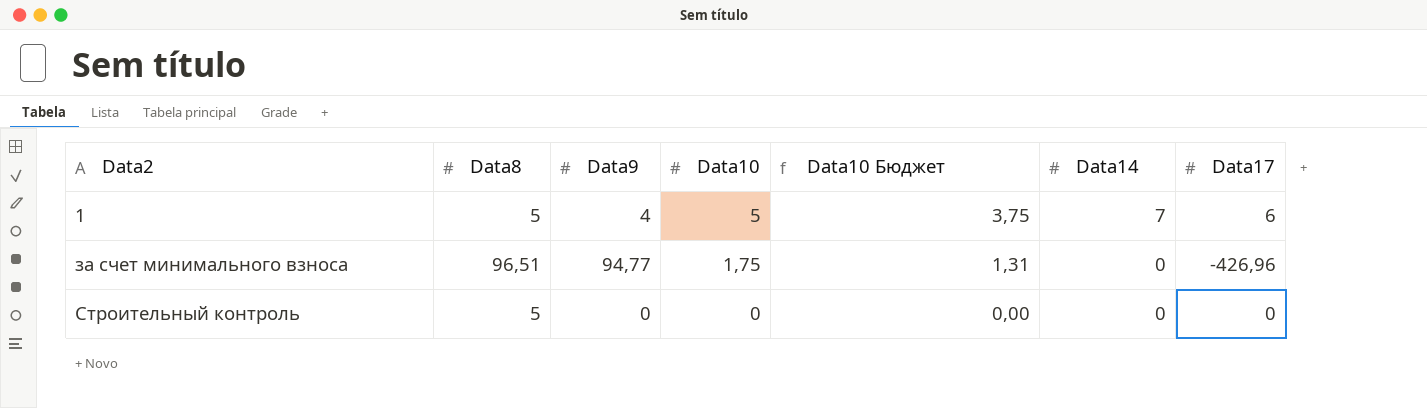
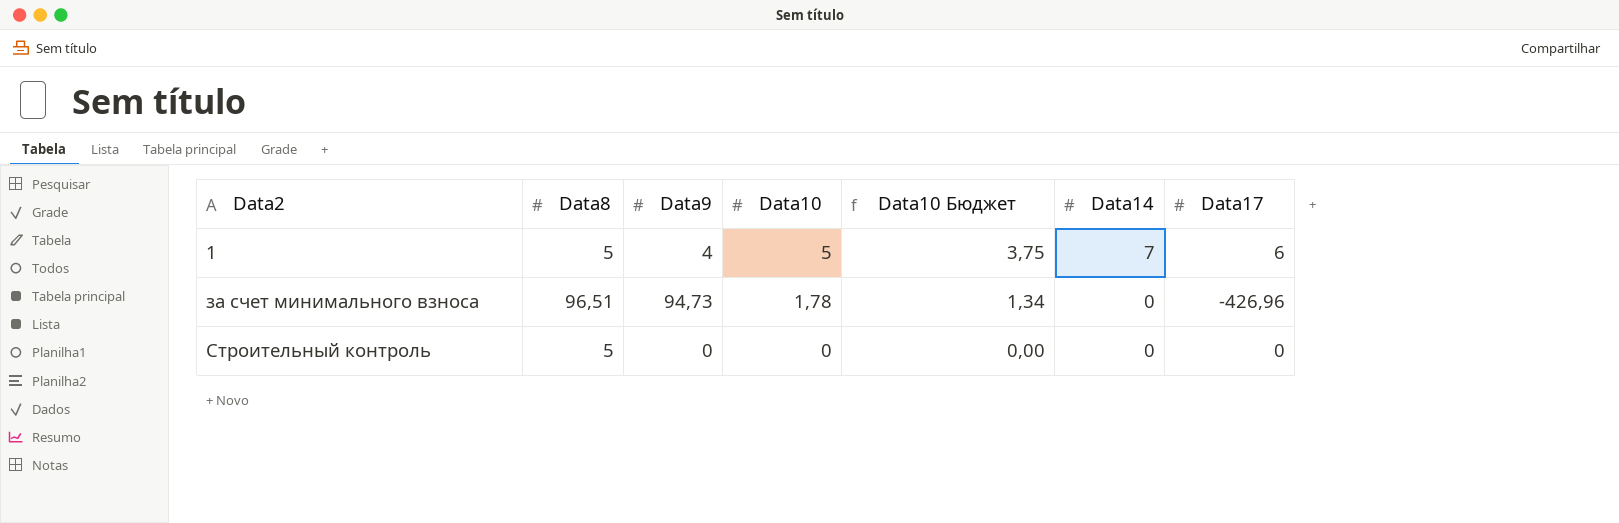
за счет минимального взноса | Data9: 94,77 -> 94,73
за счет минимального взноса | Data10: 1,75 -> 1,78
за счет минимального взноса | Data10 Бюджет: 1,31 -> 1,34

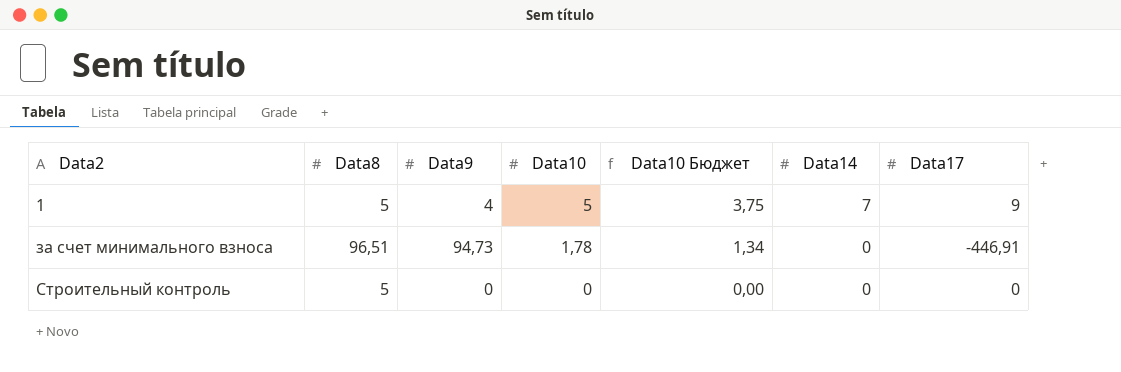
1 | Data17: 6 -> 9
за счет минимального взноса | Data17: -426,96 -> -446,91

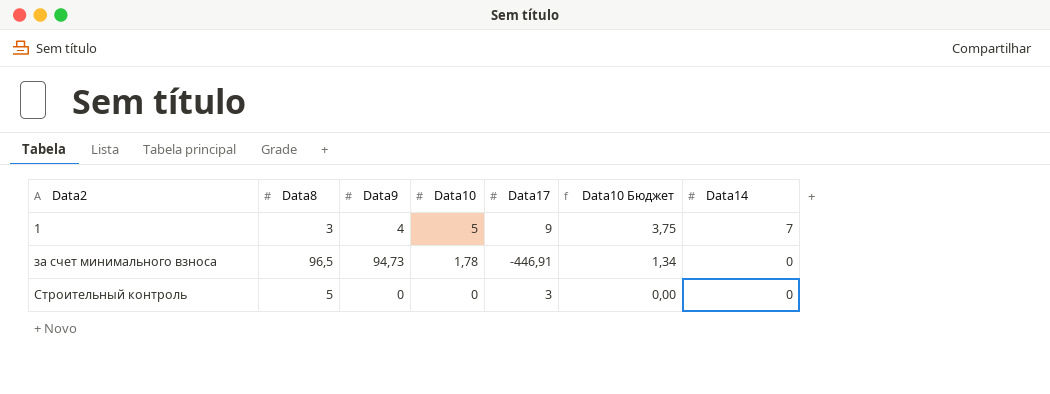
column Data17 | position: 7 -> 5
1 | Data8: 5 -> 3
за счет минимального взноса | Data8: 96,51 -> 96,5
Строительный контроль | Data17: 0 -> 3

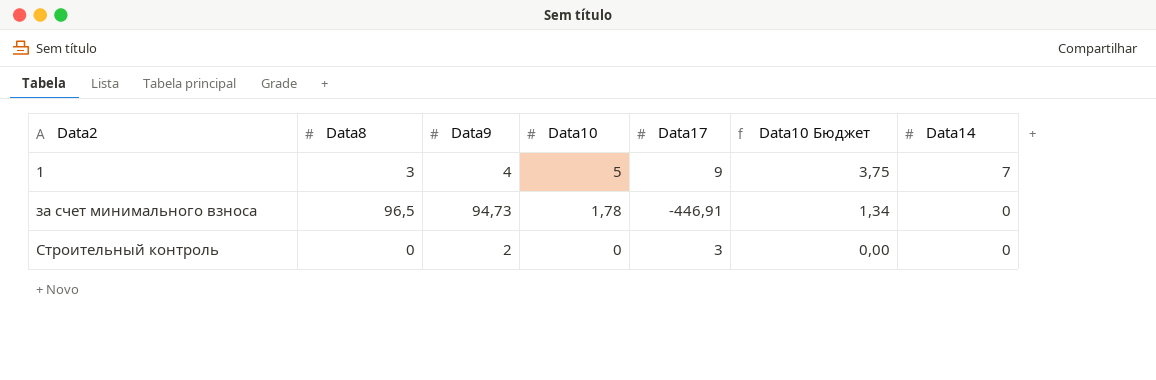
Строительный контроль | Data8: 5 -> 0
Строительный контроль | Data9: 0 -> 2

